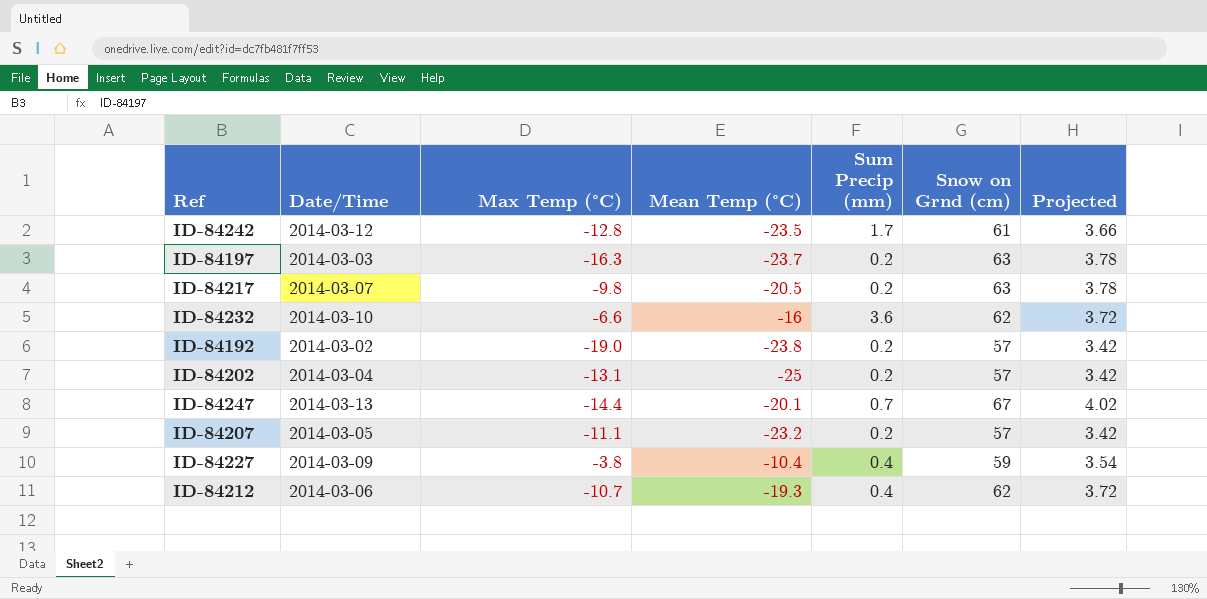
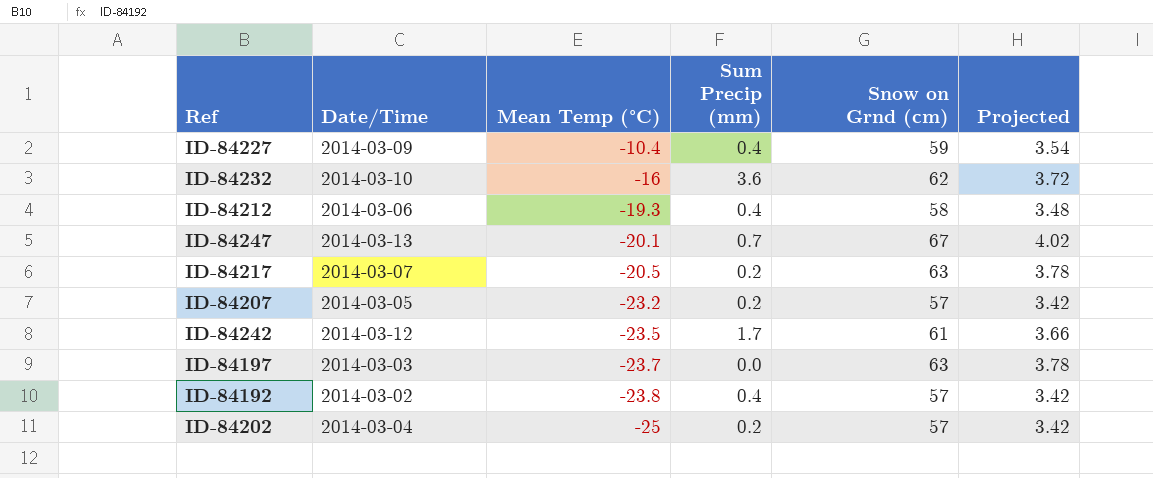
row order: none -> Mean Temp (°C) descending
column Max Temp (°C) | position: 3 -> none
ID-84212 | Snow on Grnd (cm): 62 -> 58
ID-84212 | Projected: 3.72 -> 3.48
ID-84197 | Sum Precip (mm): 0.2 -> 0.0
ID-84192 | Sum Precip (mm): 0.2 -> 0.4

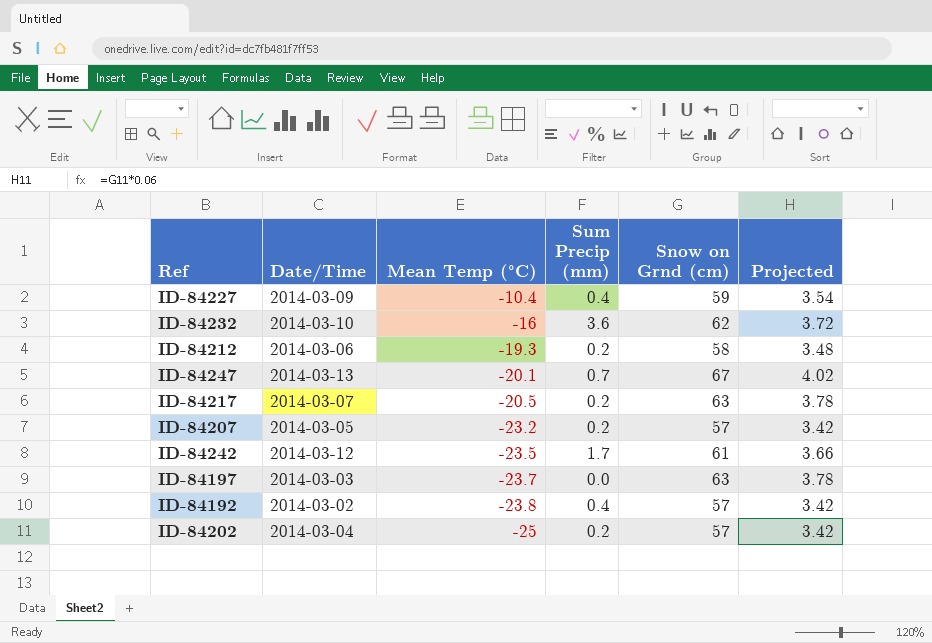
ID-84212 | Sum Precip (mm): 0.4 -> 0.2

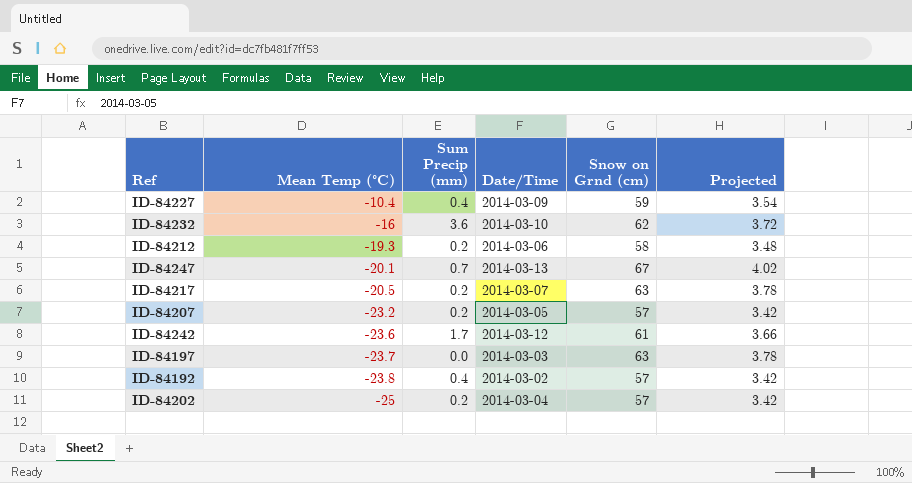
column Date/Time | position: 2 -> 4
ID-84242 | Mean Temp (°C): -23.5 -> -23.6

